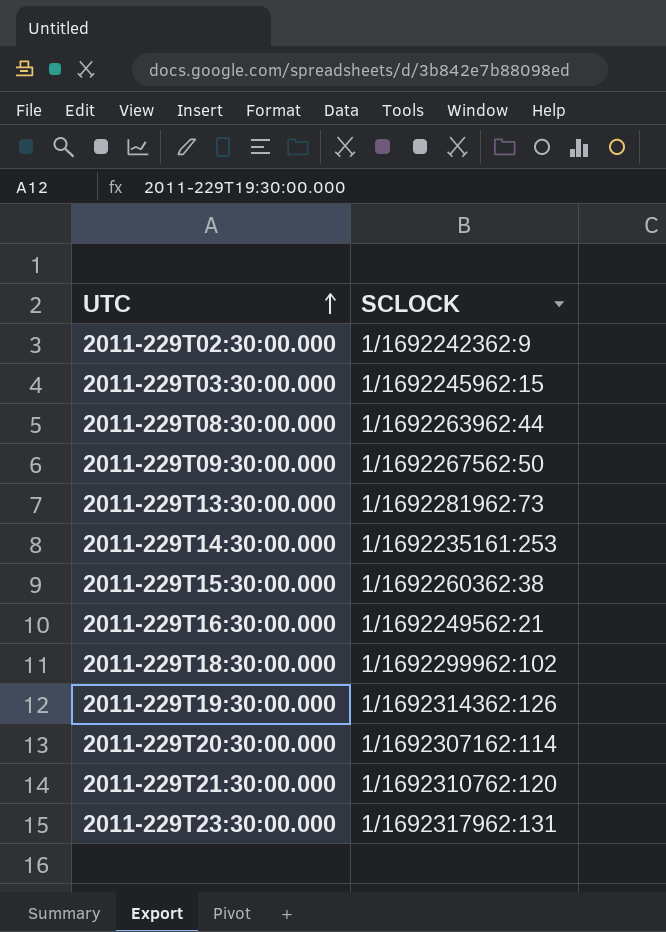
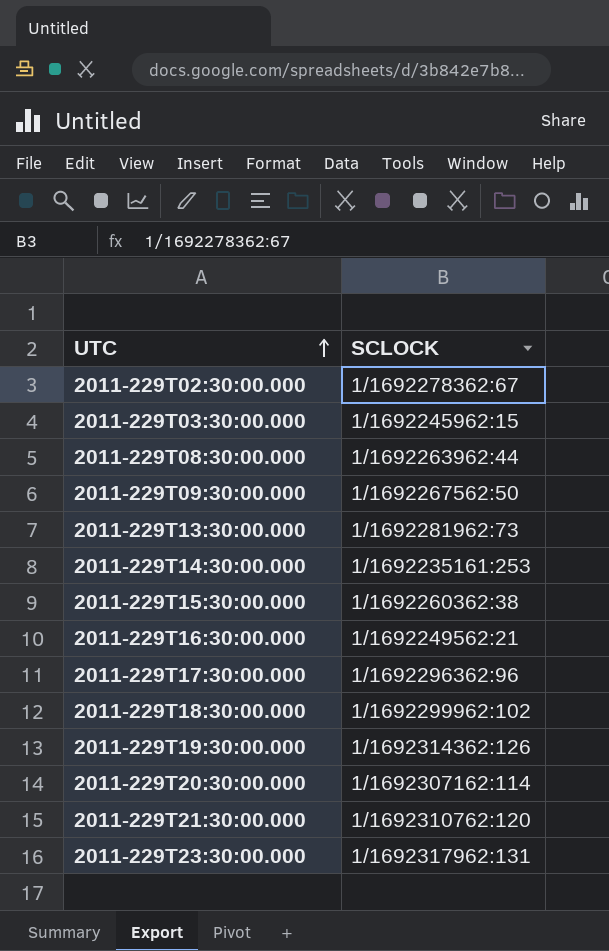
2011-229T02:30:00.000 | SCLOCK: 1/1692242362:9 -> 1/1692278362:67
row 2011-229T17:30:00.000: none -> 1/1692296362:96

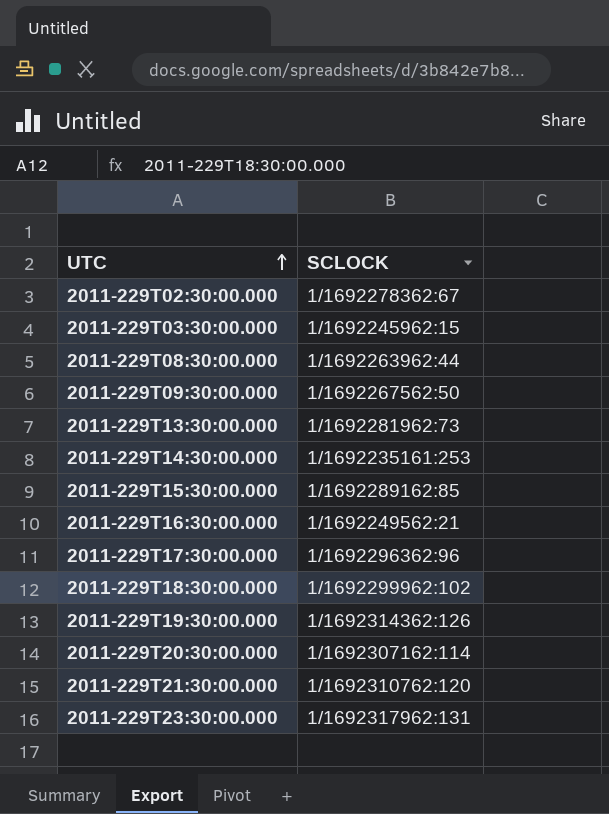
2011-229T15:30:00.000 | SCLOCK: 1/1692260362:38 -> 1/1692289162:85

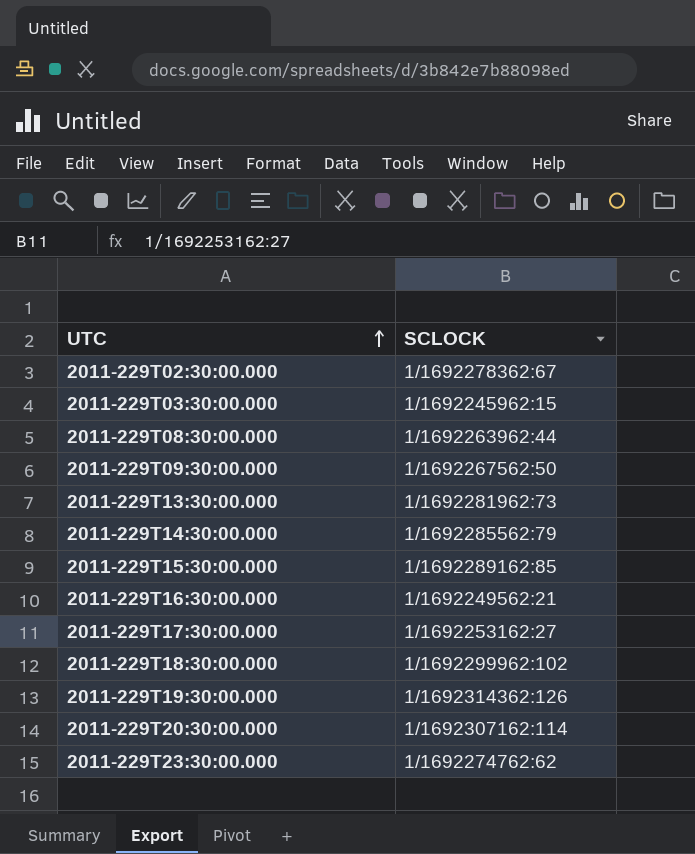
row 2011-229T21:30:00.000: 1/1692310762:120 -> none
2011-229T14:30:00.000 | SCLOCK: 1/1692235161:253 -> 1/1692285562:79
2011-229T17:30:00.000 | SCLOCK: 1/1692296362:96 -> 1/1692253162:27
2011-229T23:30:00.000 | SCLOCK: 1/1692317962:131 -> 1/1692274762:62

